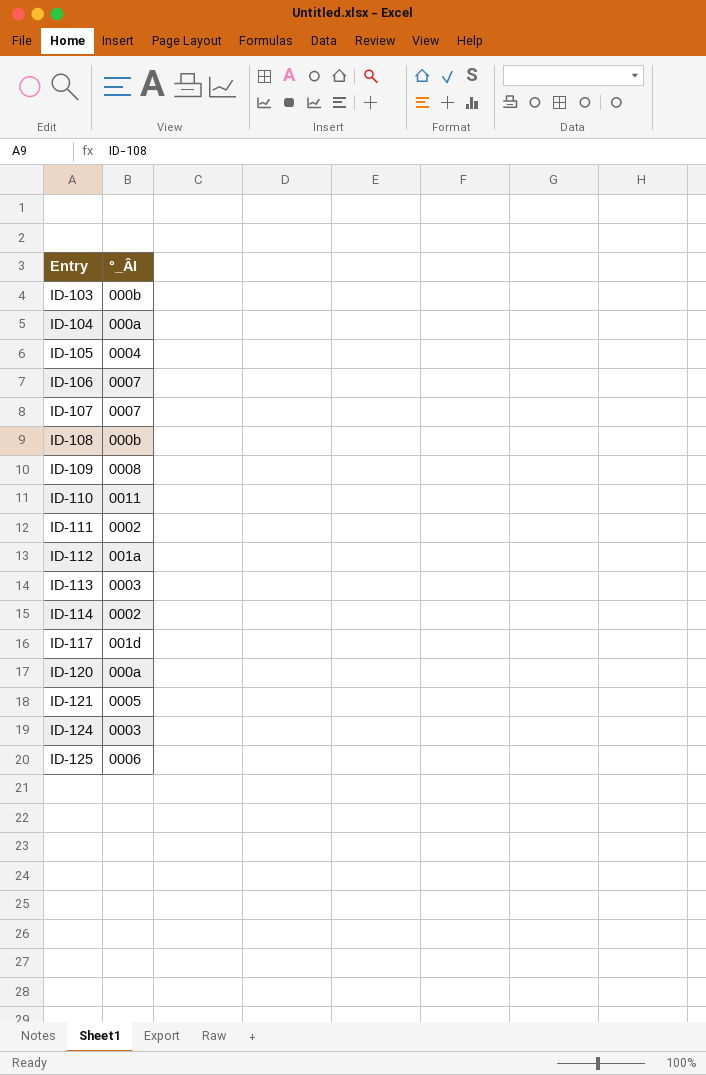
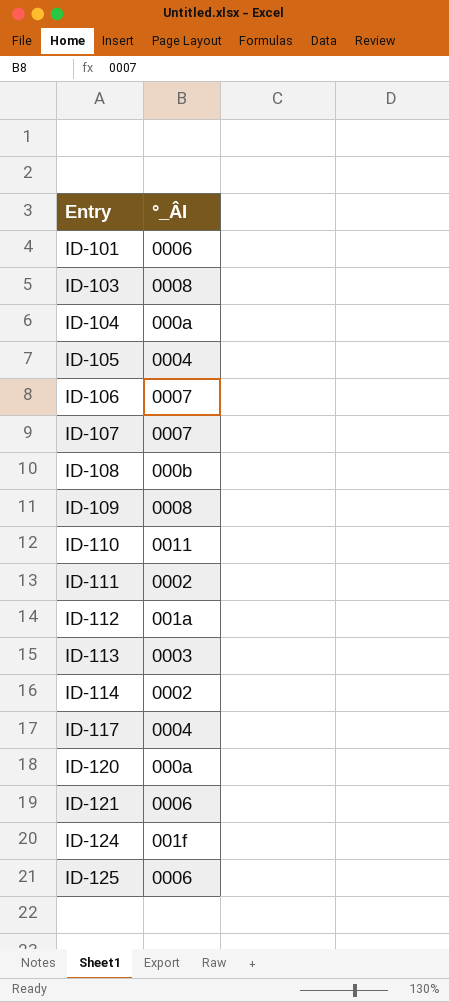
row ID-101: none -> 0006
ID-103 | °_ÂI: 000b -> 0008
ID-117 | °_ÂI: 001d -> 0004
ID-121 | °_ÂI: 0005 -> 0006
ID-124 | °_ÂI: 0003 -> 001f

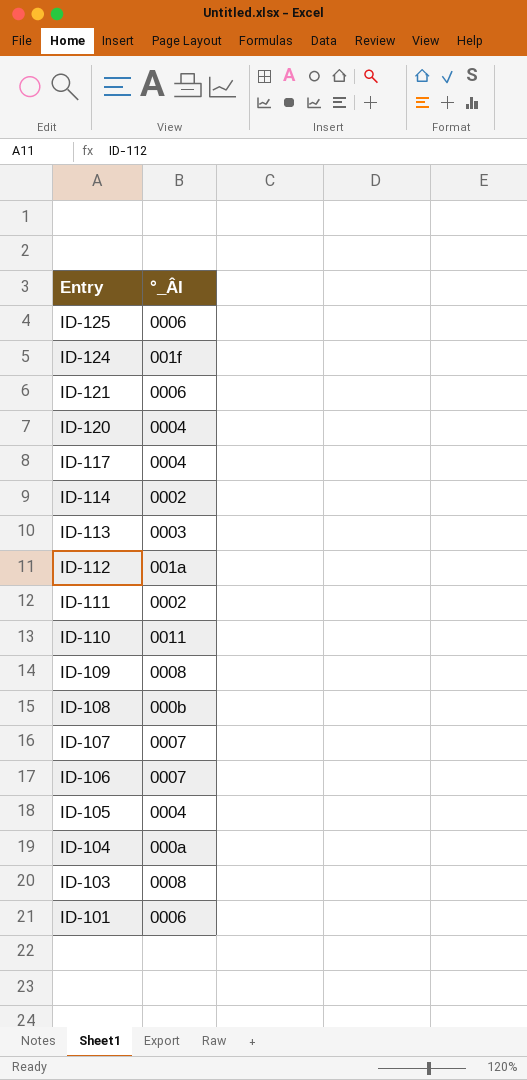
row order: Entry ascending -> Entry descending
ID-120 | °_ÂI: 000a -> 0004

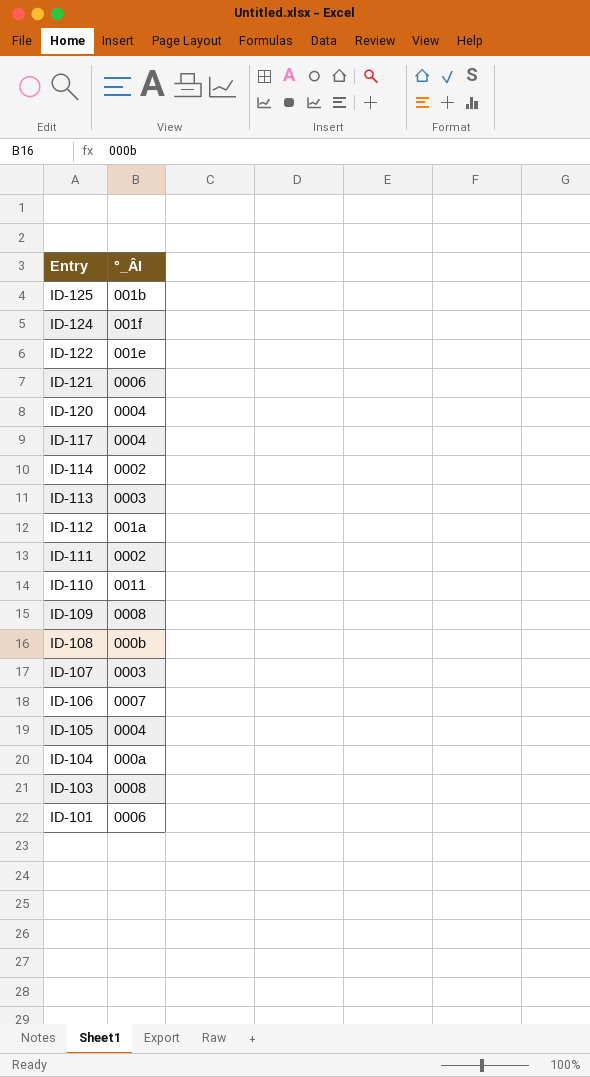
ID-125 | °_ÂI: 0006 -> 001b
row ID-122: none -> 001e
ID-107 | °_ÂI: 0007 -> 0003

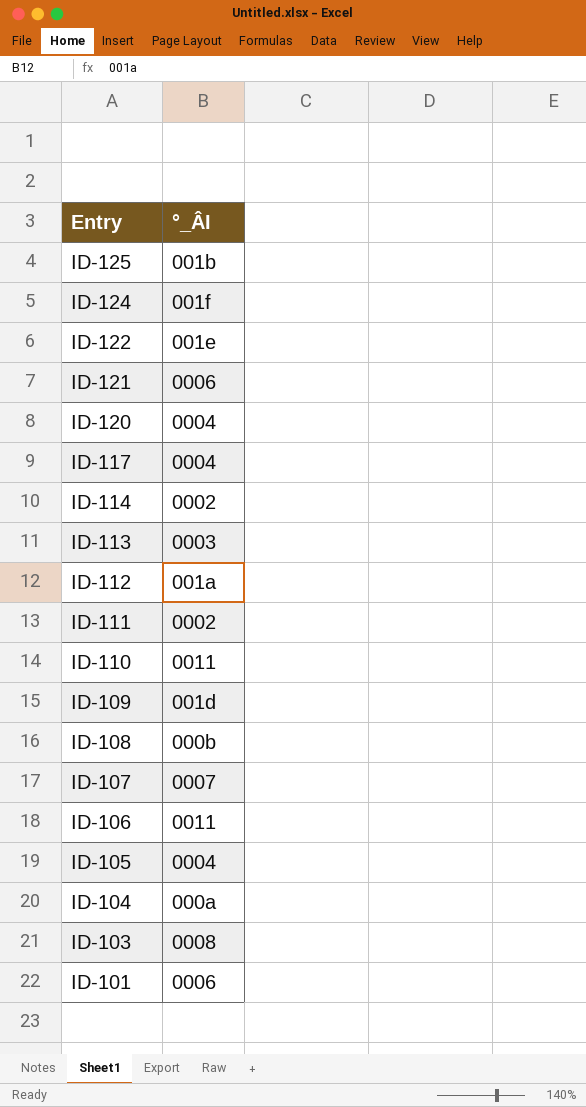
ID-109 | °_ÂI: 0008 -> 001d
ID-107 | °_ÂI: 0003 -> 0007
ID-106 | °_ÂI: 0007 -> 0011

